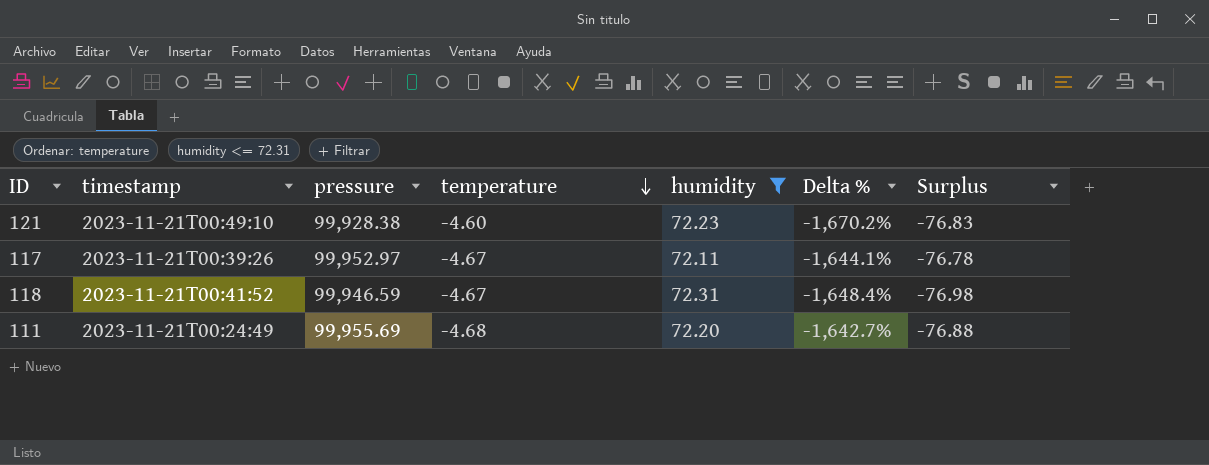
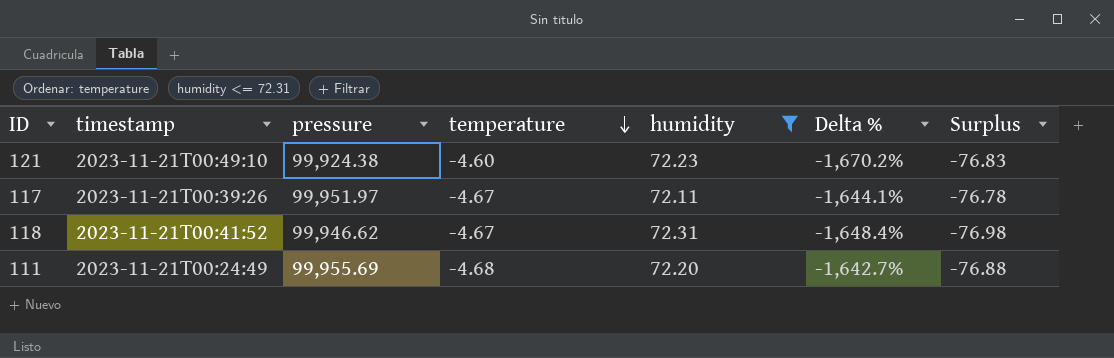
121 | pressure: 99,928.38 -> 99,924.38
117 | pressure: 99,952.97 -> 99,951.97
118 | pressure: 99,946.59 -> 99,946.62

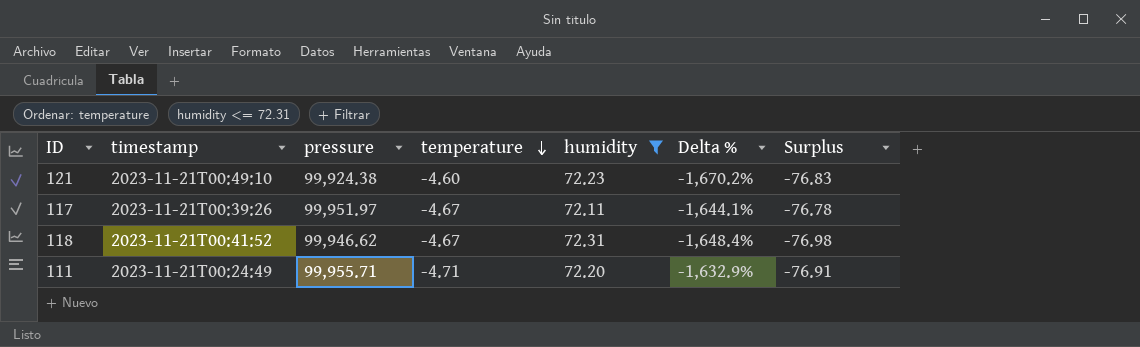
111 | pressure: 99,955.69 -> 99,955.71
111 | temperature: -4.68 -> -4.71
111 | Delta %: -1,642.7% -> -1,632.9%
111 | Surplus: -76.88 -> -76.91

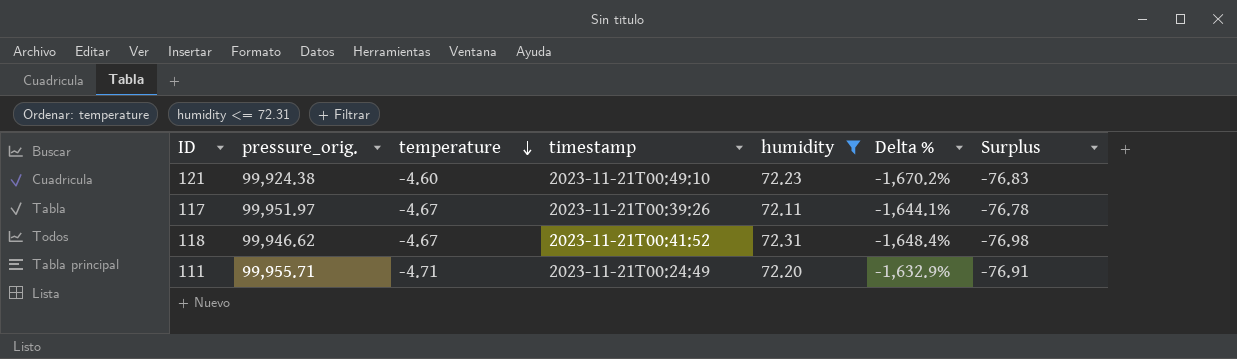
column name: pressure -> pressure_orig.
column timestamp | position: 2 -> 4

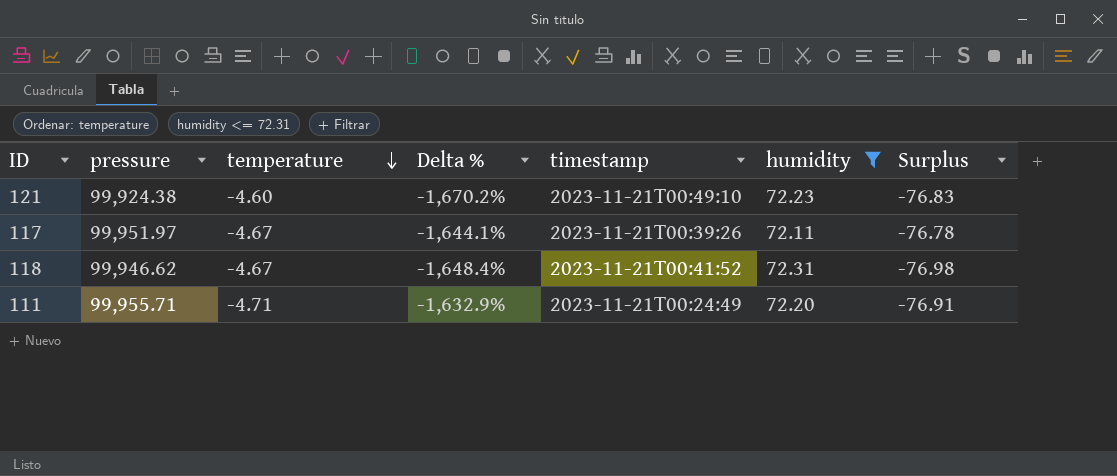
column name: pressure_orig. -> pressure
column Delta % | position: 6 -> 4

